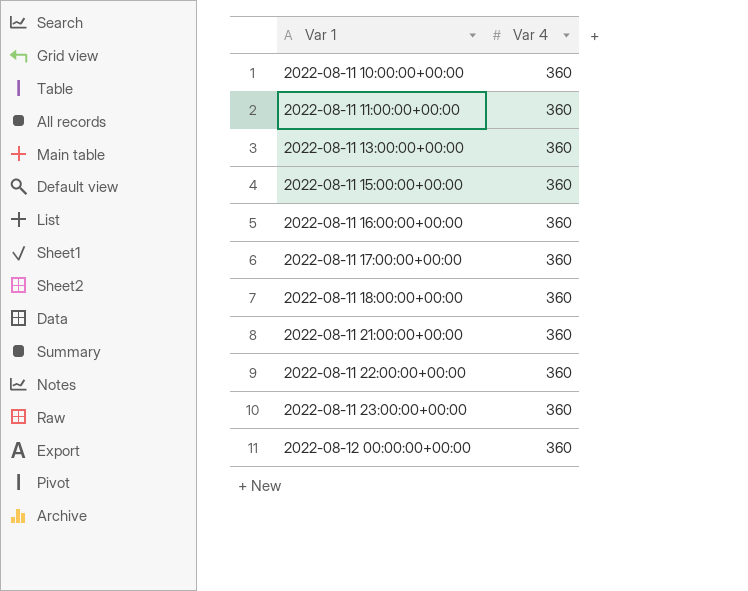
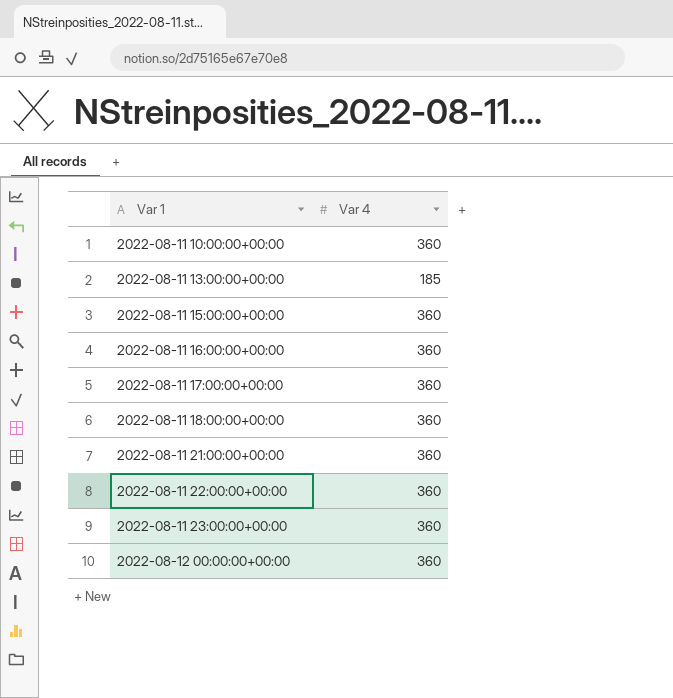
row 2022-08-11 11:00:00+00:00: 360 -> none
2022-08-11 13:00:00+00:00 | Var 4: 360 -> 185

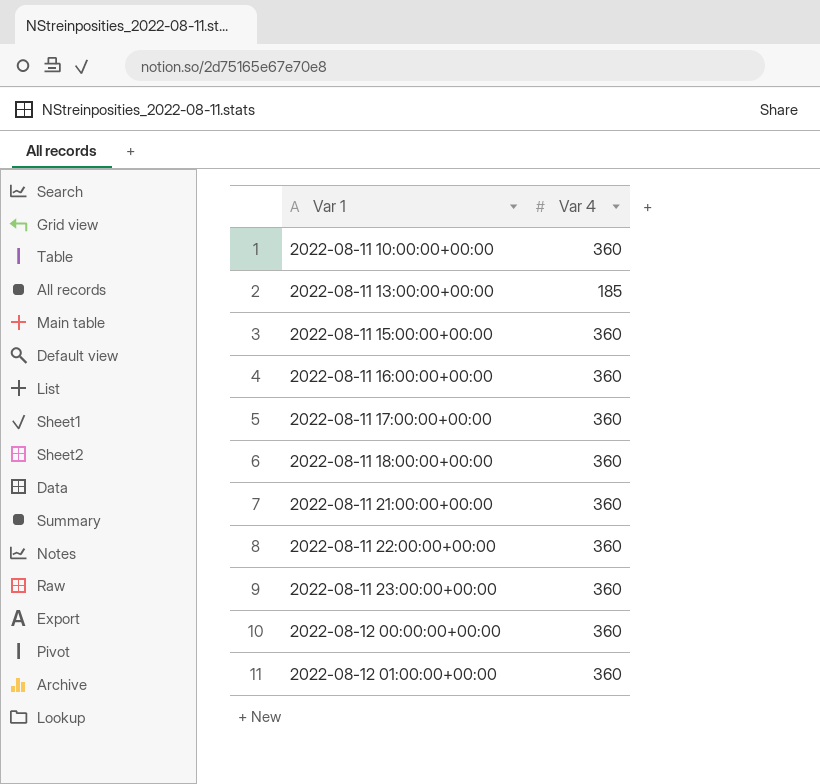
row 2022-08-12 01:00:00+00:00: none -> 360

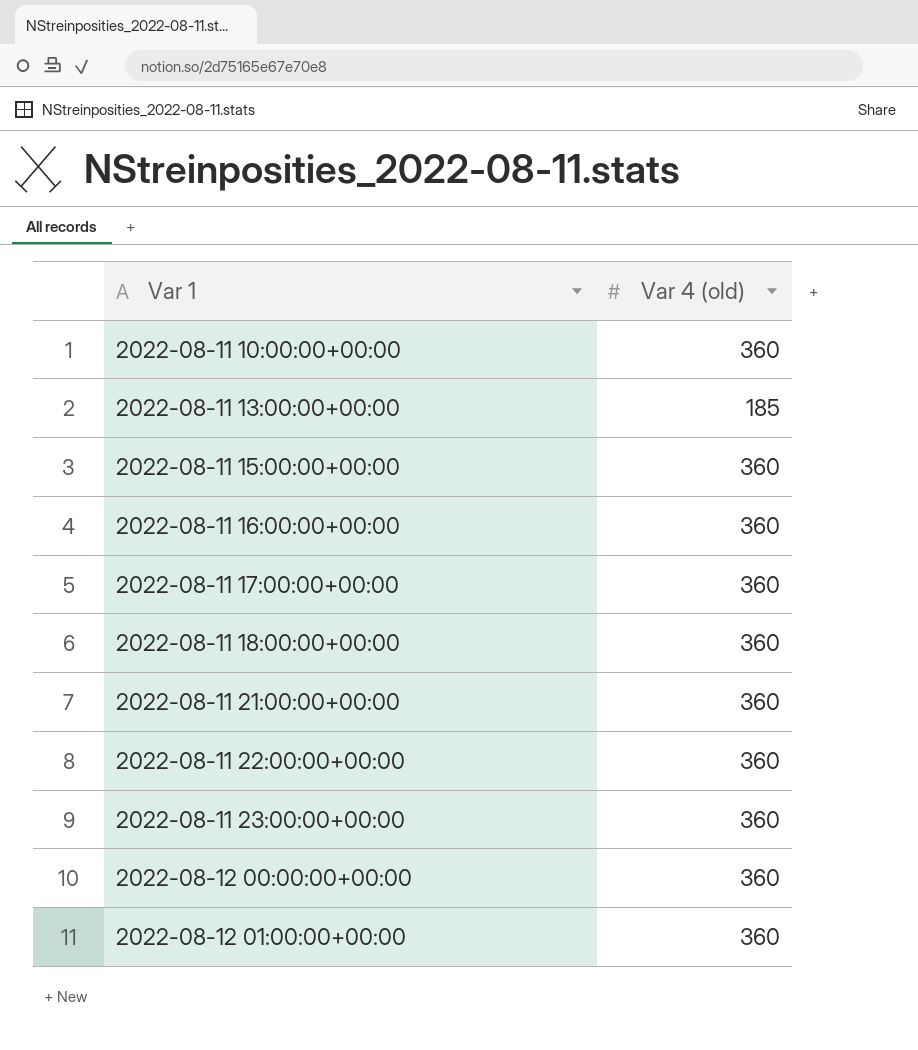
column name: Var 4 -> Var 4 (old)

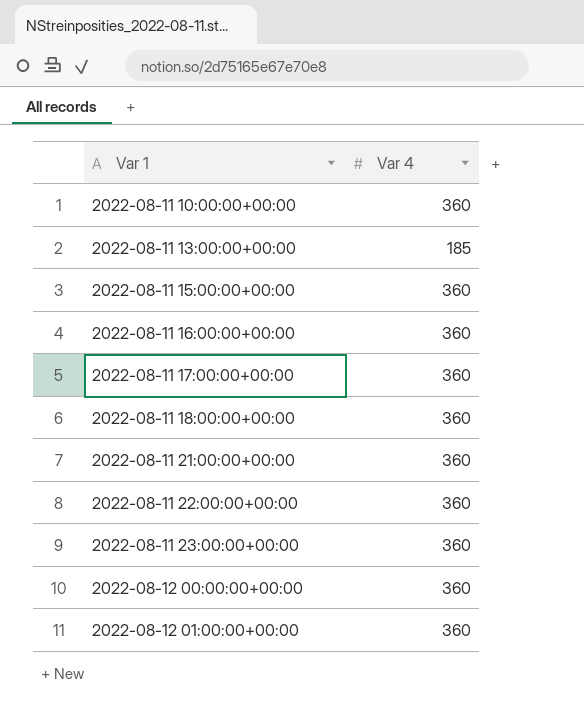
column name: Var 4 (old) -> Var 4

